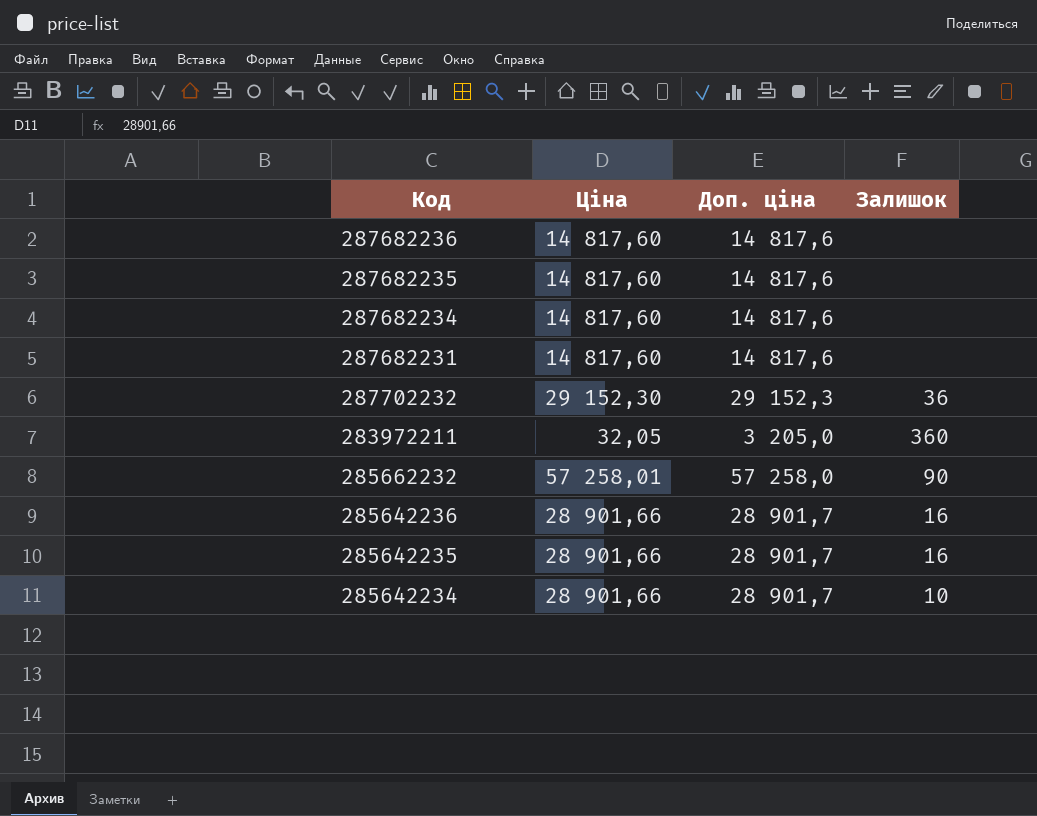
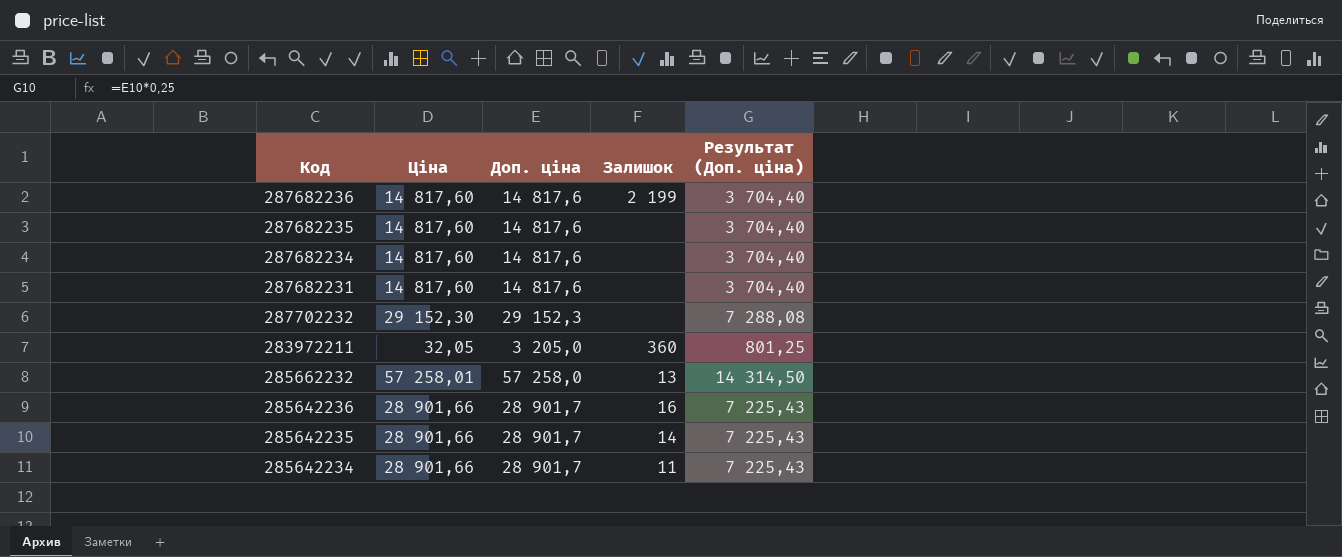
column Результат (Доп. ціна) | formula: none -> [Доп. ціна] * 0,25
287682236 | Залишок: none -> 2 199
287702232 | Залишок: 36 -> none
285662232 | Залишок: 90 -> 13
285642235 | Залишок: 16 -> 14
285642234 | Залишок: 10 -> 11

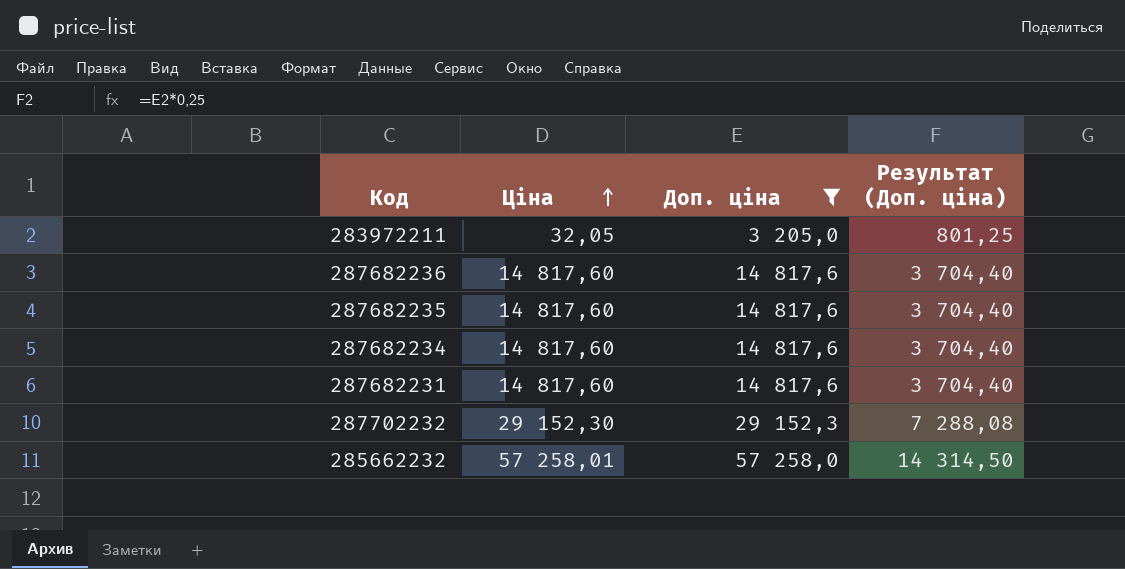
filter: none -> Доп. ціна != 28 901,7
row order: none -> Ціна ascending
column Залишок | position: 4 -> none

